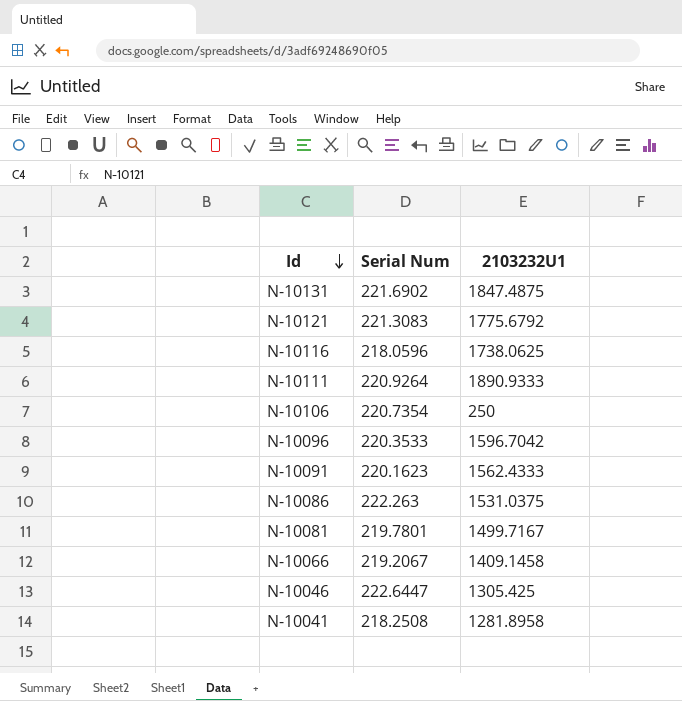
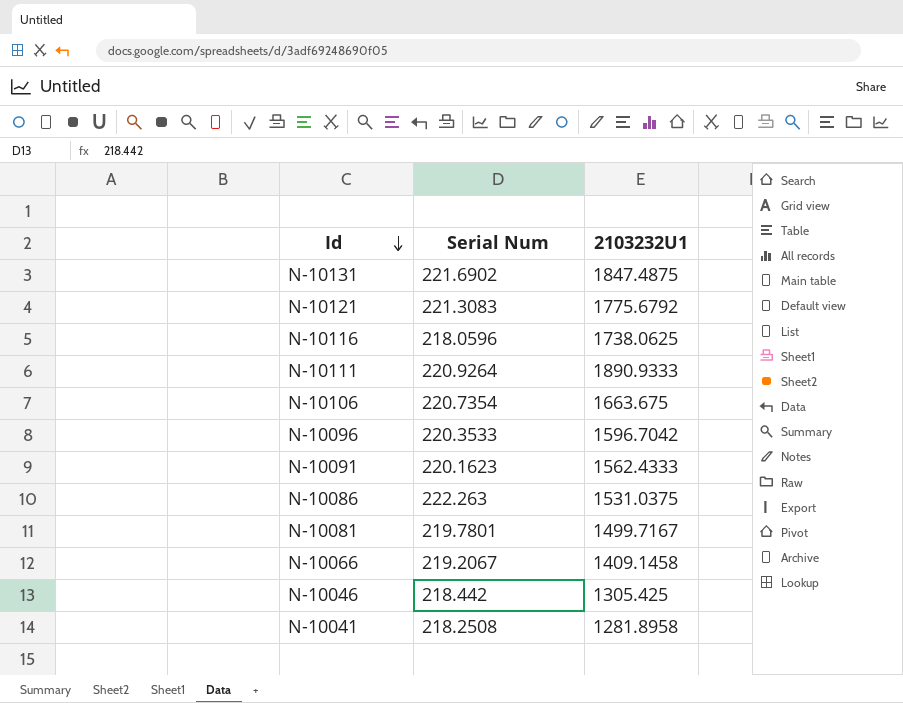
N-10106 | 2103232U1: 250 -> 1663.675
N-10046 | Serial Num: 222.6447 -> 218.442

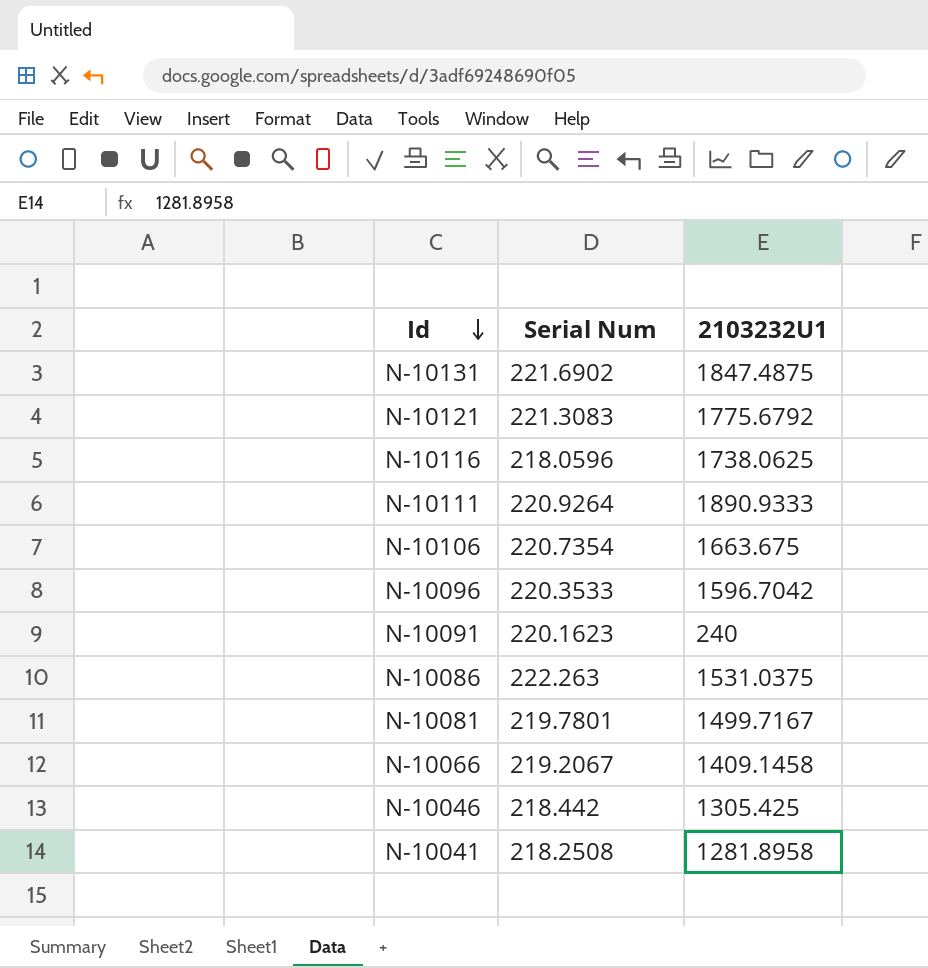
N-10091 | 2103232U1: 1562.4333 -> 240

